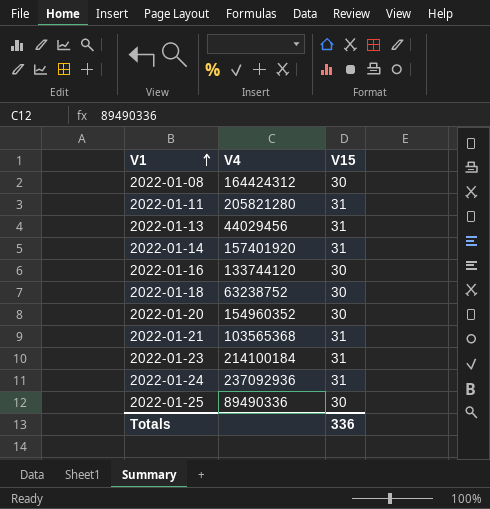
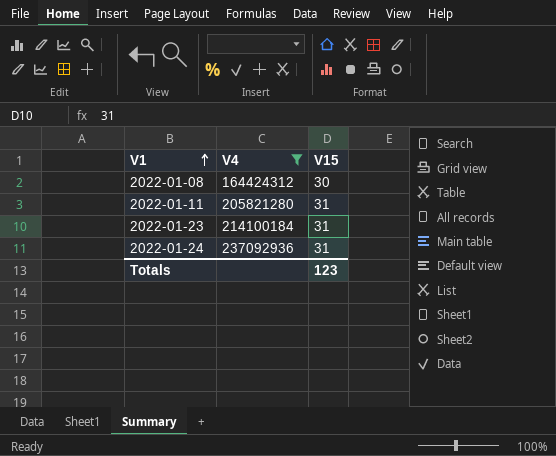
filter: none -> V4 >= 164424312
Totals | V15: 336 -> 123

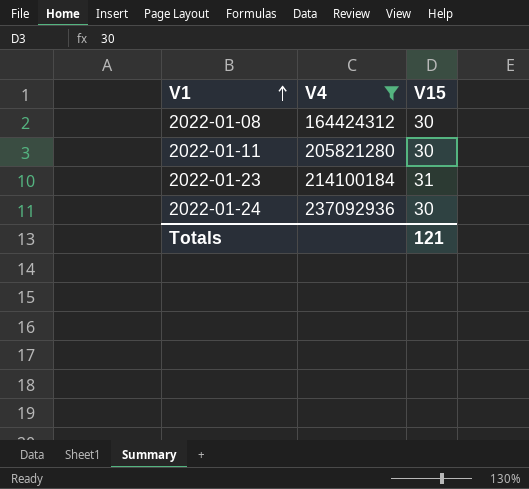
2022-01-11 | V15: 31 -> 30
2022-01-24 | V15: 31 -> 30
Totals | V15: 123 -> 121

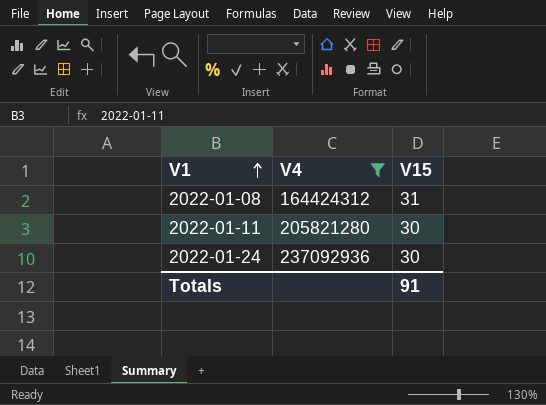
row 2022-01-23: 214100184 | 31 -> none
2022-01-08 | V15: 30 -> 31
Totals | V15: 121 -> 91

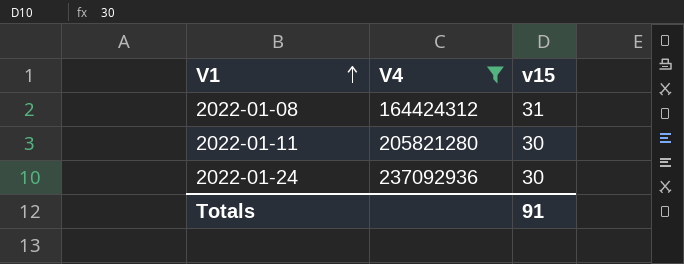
column name: V15 -> v15

